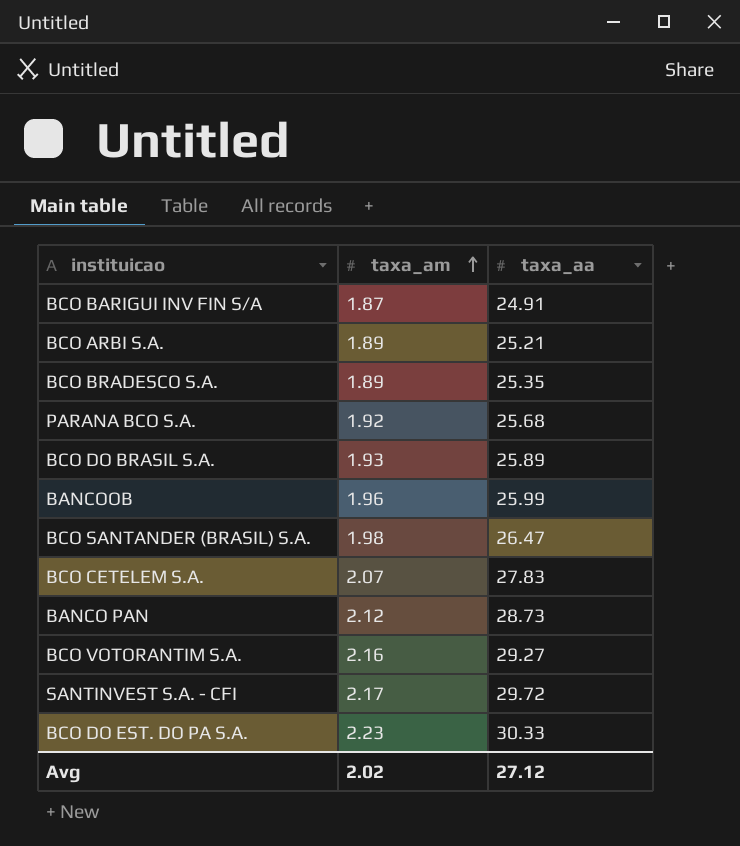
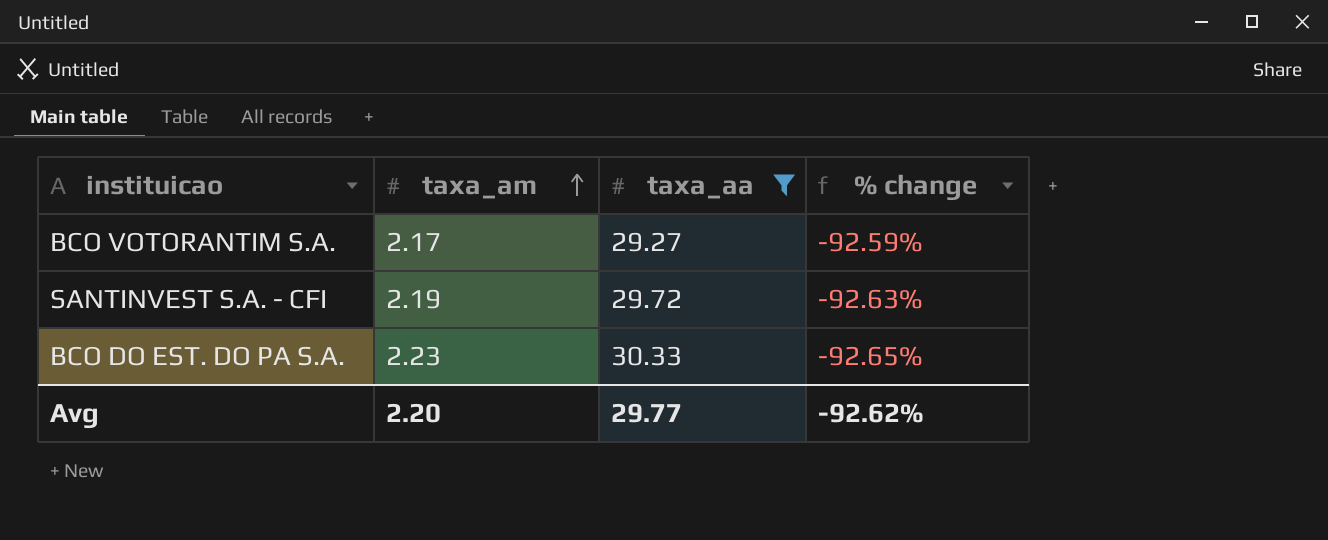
filter: none -> taxa_aa >= 29.27
column % change | formula: none -> ([taxa_am] - [taxa_aa]) / [taxa_aa]
BCO VOTORANTIM S.A. | taxa_am: 2.16 -> 2.17
SANTINVEST S.A. - CFI | taxa_am: 2.17 -> 2.19
Avg | taxa_am: 2.02 -> 2.20
Avg | taxa_aa: 27.12 -> 29.77

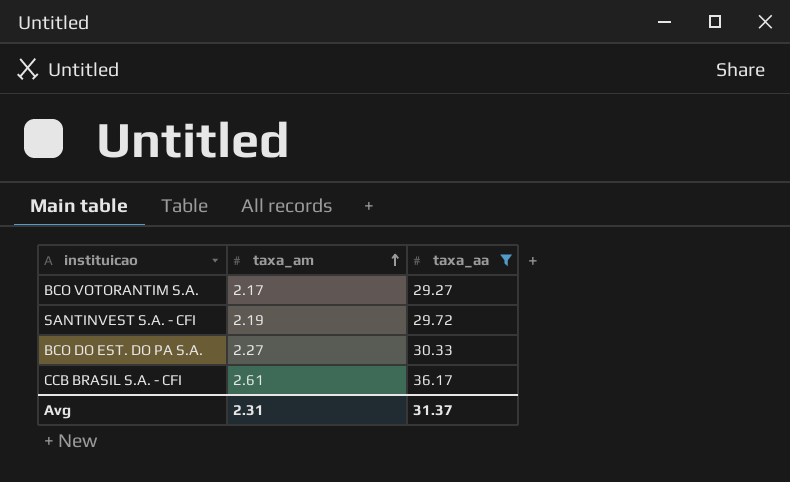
column % change | formula: ([taxa_am] - [taxa_aa]) / [taxa_aa] -> none
BCO DO EST. DO PA S.A. | taxa_am: 2.23 -> 2.27
row CCB BRASIL S.A. - CFI: none -> 2.61 | 36.17
Avg | taxa_am: 2.20 -> 2.31
Avg | taxa_aa: 29.77 -> 31.37

